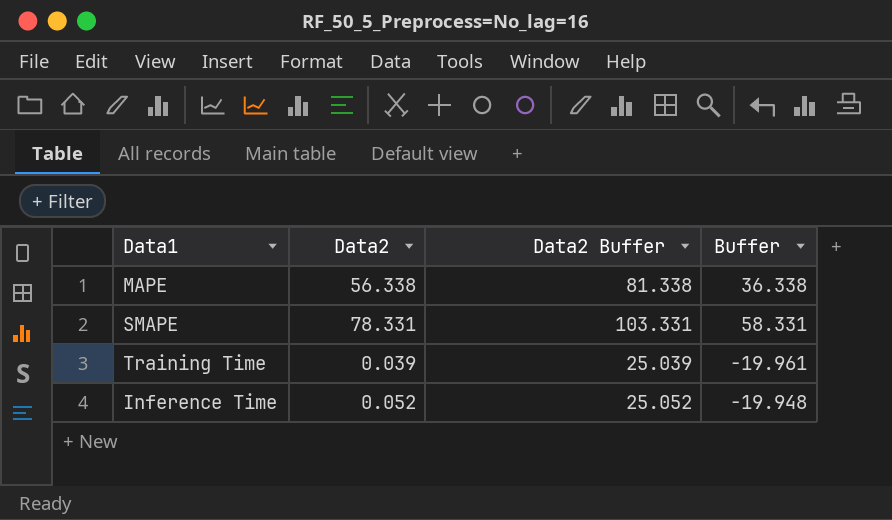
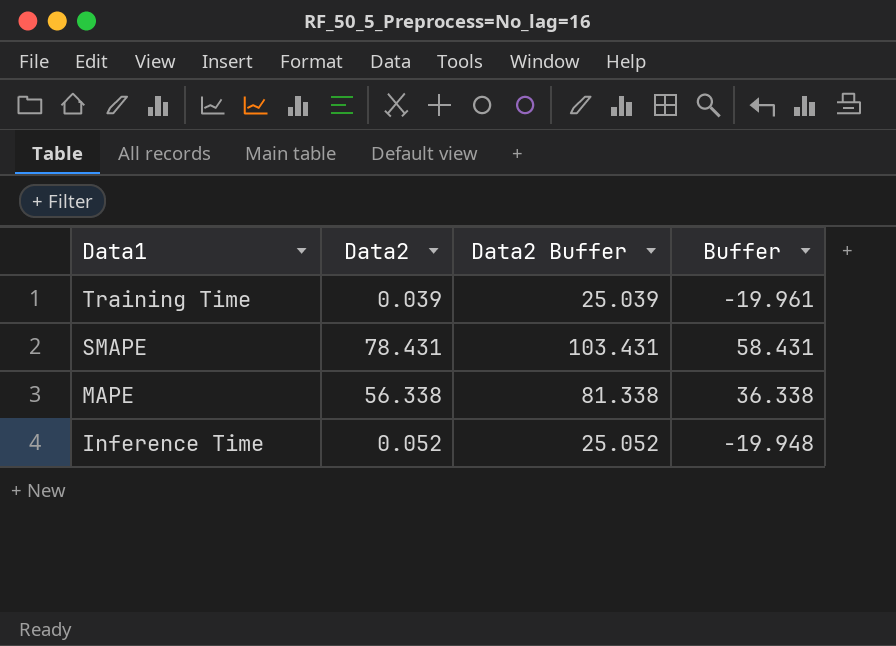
row order: none -> Data1 descending
SMAPE | Data2: 78.331 -> 78.431
SMAPE | Data2 Buffer: 103.331 -> 103.431
SMAPE | Buffer: 58.331 -> 58.431

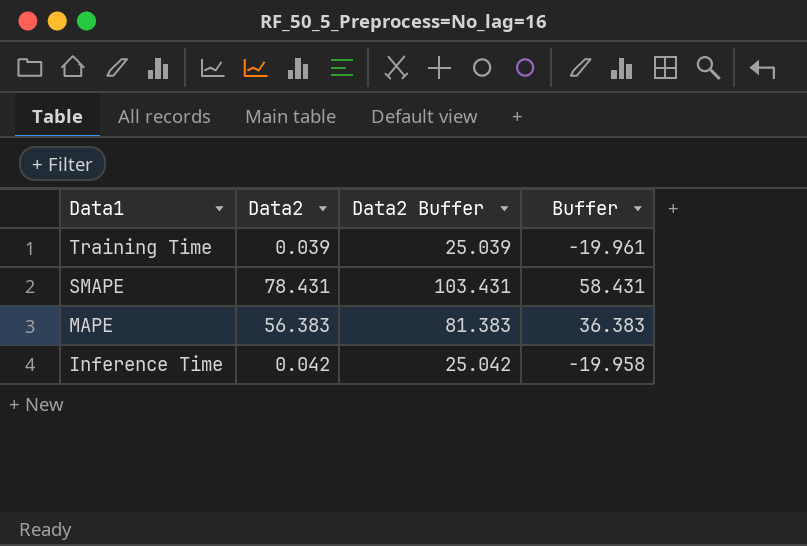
MAPE | Data2: 56.338 -> 56.383
MAPE | Data2 Buffer: 81.338 -> 81.383
MAPE | Buffer: 36.338 -> 36.383
Inference Time | Data2: 0.052 -> 0.042
Inference Time | Data2 Buffer: 25.052 -> 25.042
Inference Time | Buffer: -19.948 -> -19.958

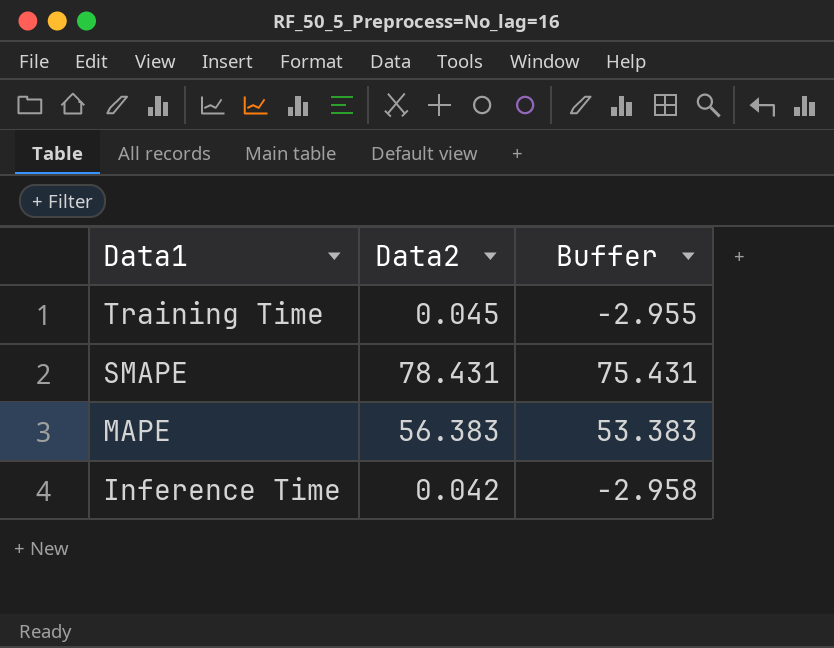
column Data2 Buffer | formula: [Data2] + 25 -> none
column Buffer | formula: [Data2] - 20 -> [Data2] - 3
Training Time | Data2: 0.039 -> 0.045

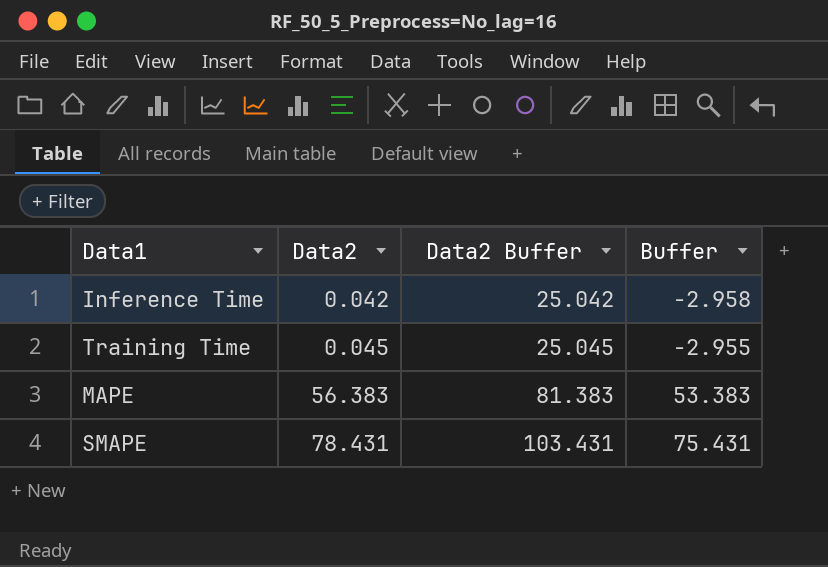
row order: Data1 descending -> Data2 ascending
column Data2 Buffer | formula: none -> [Data2] + 25

